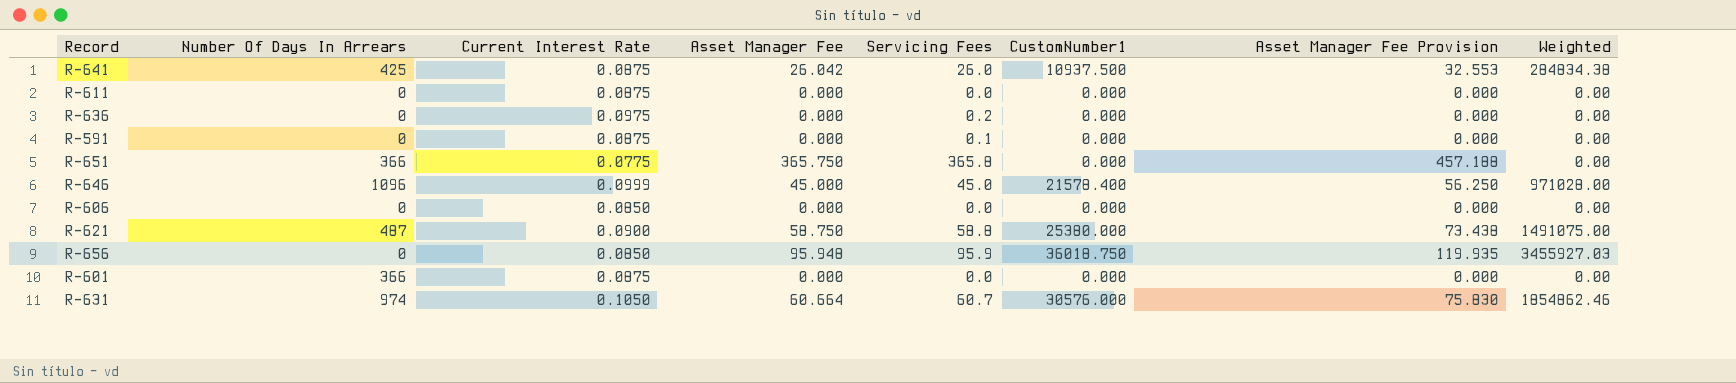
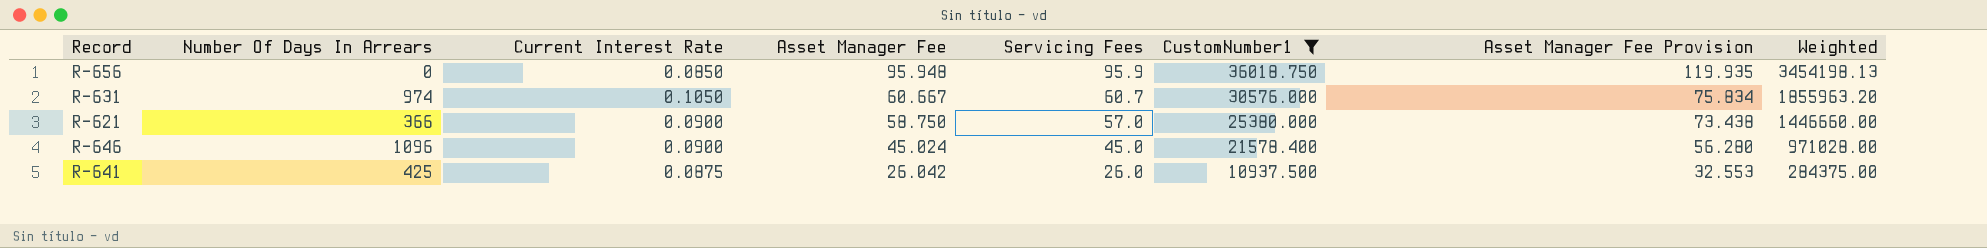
filter: none -> CustomNumber1 != 0.000
row order: none -> Asset Manager Fee descending
column Weighted | formula: [Asset Manager Fee] * [CustomNumber1] -> [Servicing Fees] * [CustomNumber1]
R-631 | Asset Manager Fee: 60.664 -> 60.667
R-631 | Asset Manager Fee Provision: 75.830 -> 75.834
R-621 | Number Of Days In Arrears: 487 -> 366
R-621 | Servicing Fees: 58.8 -> 57.0
R-646 | Current Interest Rate: 0.0999 -> 0.0900
R-646 | Asset Manager Fee: 45.000 -> 45.024
R-646 | Asset Manager Fee Provision: 56.250 -> 56.280

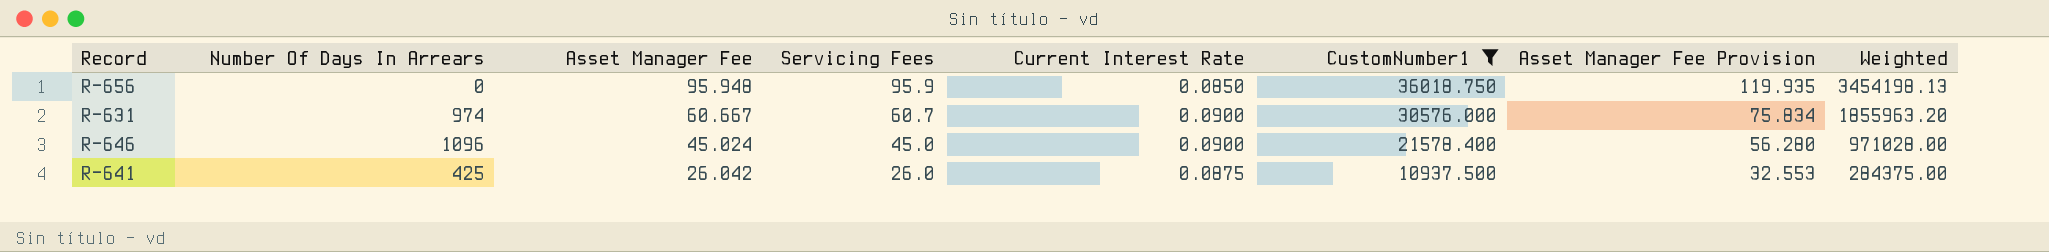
column Current Interest Rate | position: 3 -> 5
row R-621: 366 | 0.0900 | 58.750 | 57.0 | 25380.000 | 73.438 | 1446660.00 -> none
R-631 | Current Interest Rate: 0.1050 -> 0.0900

